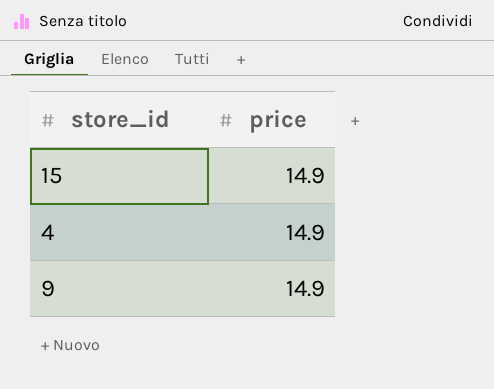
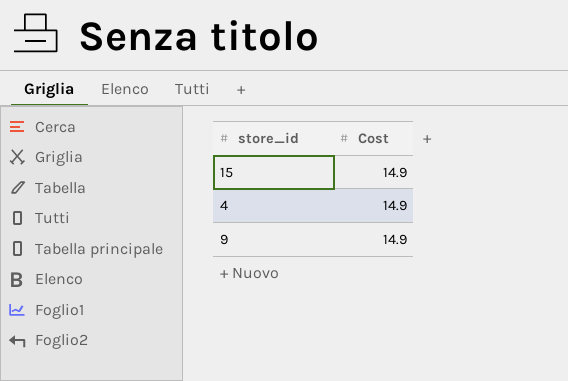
column name: price -> Cost

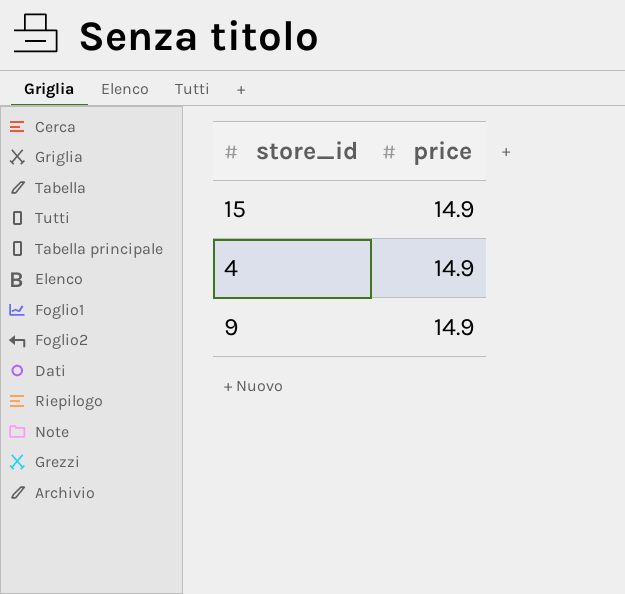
column name: Cost -> price

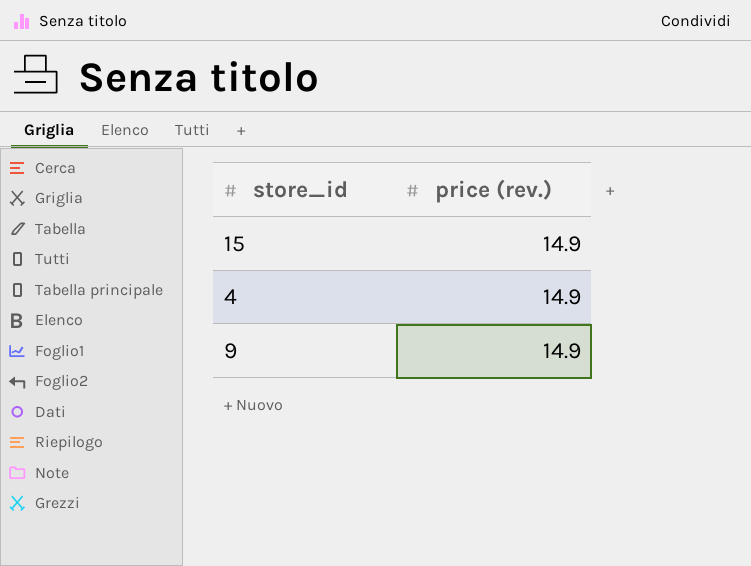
column name: price -> price (rev.)

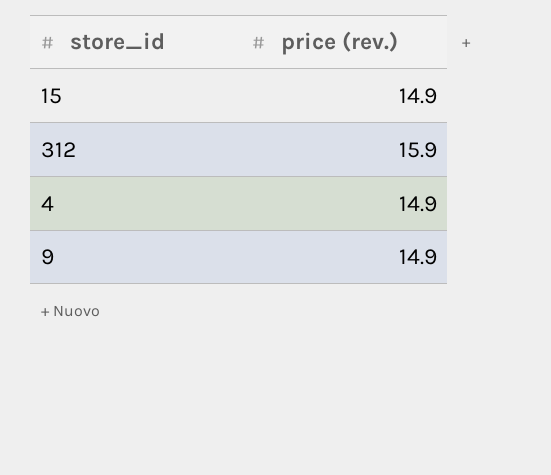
row 312: none -> 15.9

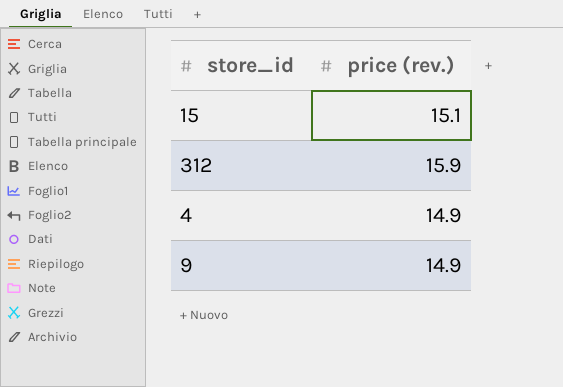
15 | price (rev.): 14.9 -> 15.1

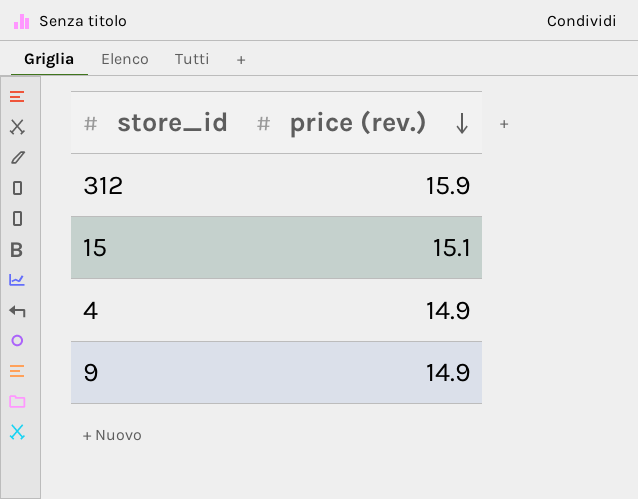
row order: none -> price (rev.) descending

